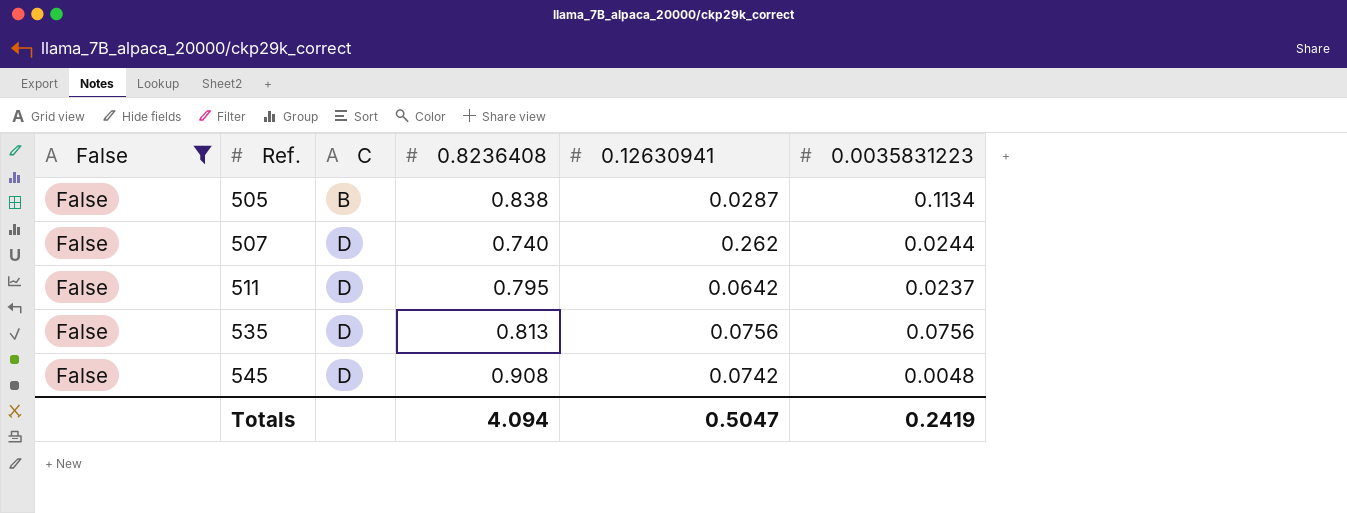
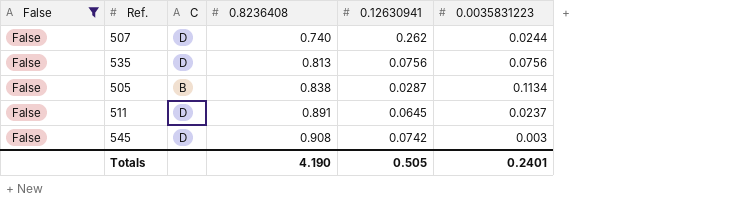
row order: Ref. ascending -> 0.8236408 ascending
511 | 0.8236408: 0.795 -> 0.891
511 | 0.12630941: 0.0642 -> 0.0645
545 | 0.0035831223: 0.0048 -> 0.003
Totals | 0.8236408: 4.094 -> 4.190
Totals | 0.12630941: 0.5047 -> 0.505
Totals | 0.0035831223: 0.2419 -> 0.2401

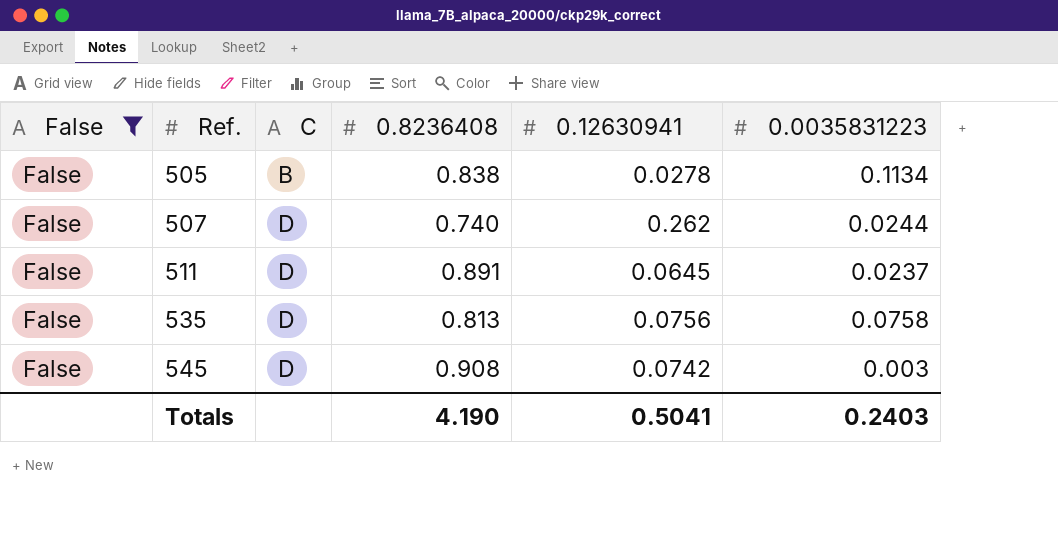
row order: 0.8236408 ascending -> Ref. ascending
505 | 0.12630941: 0.0287 -> 0.0278
535 | 0.0035831223: 0.0756 -> 0.0758
Totals | 0.12630941: 0.505 -> 0.5041
Totals | 0.0035831223: 0.2401 -> 0.2403

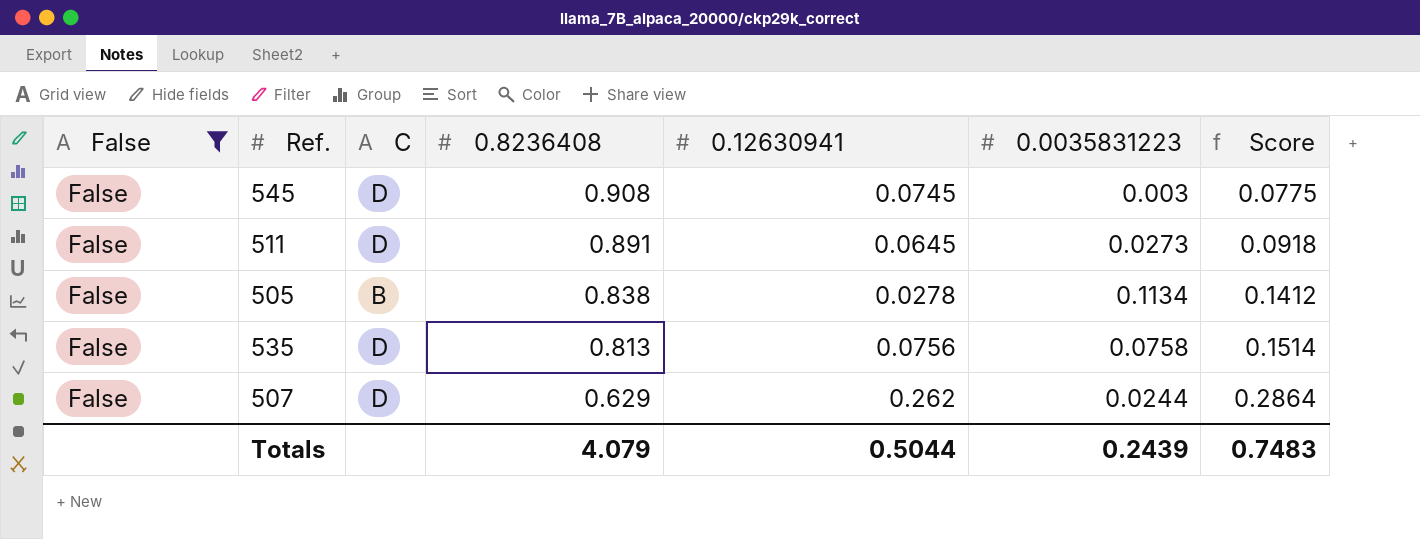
row order: Ref. ascending -> 0.8236408 descending
column Score | formula: none -> [0.12630941] + [0.0035831223]
545 | 0.12630941: 0.0742 -> 0.0745
511 | 0.0035831223: 0.0237 -> 0.0273
507 | 0.8236408: 0.740 -> 0.629
Totals | 0.8236408: 4.190 -> 4.079
Totals | 0.12630941: 0.5041 -> 0.5044
Totals | 0.0035831223: 0.2403 -> 0.2439

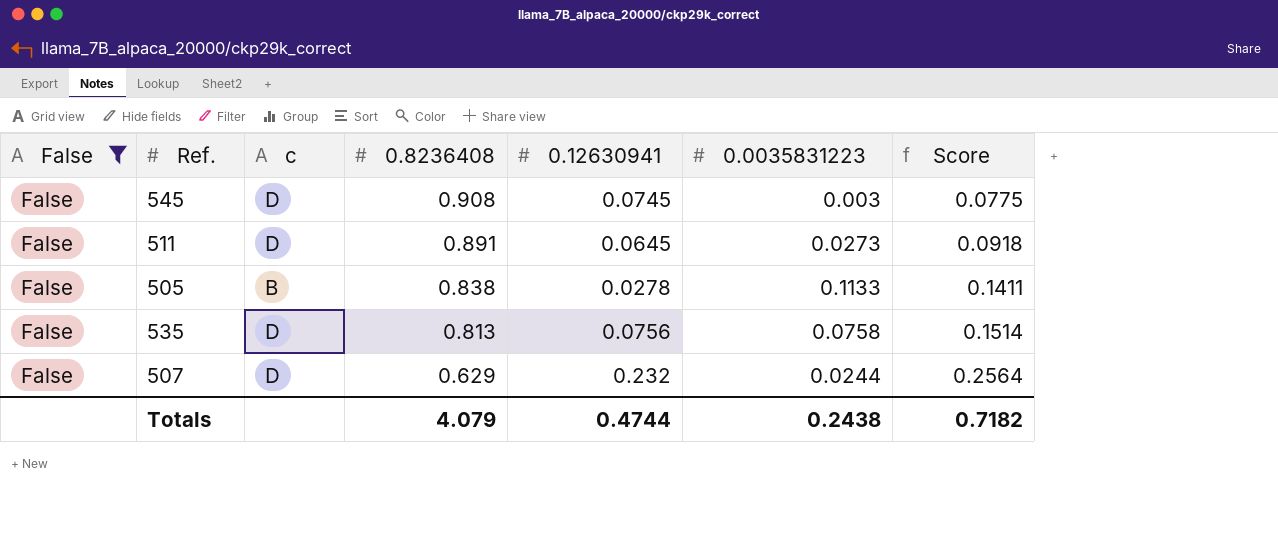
column name: C -> c
505 | 0.0035831223: 0.1134 -> 0.1133
505 | Score: 0.1412 -> 0.1411
507 | 0.12630941: 0.262 -> 0.232
507 | Score: 0.2864 -> 0.2564
Totals | 0.12630941: 0.5044 -> 0.4744
Totals | 0.0035831223: 0.2439 -> 0.2438
Totals | Score: 0.7483 -> 0.7182

